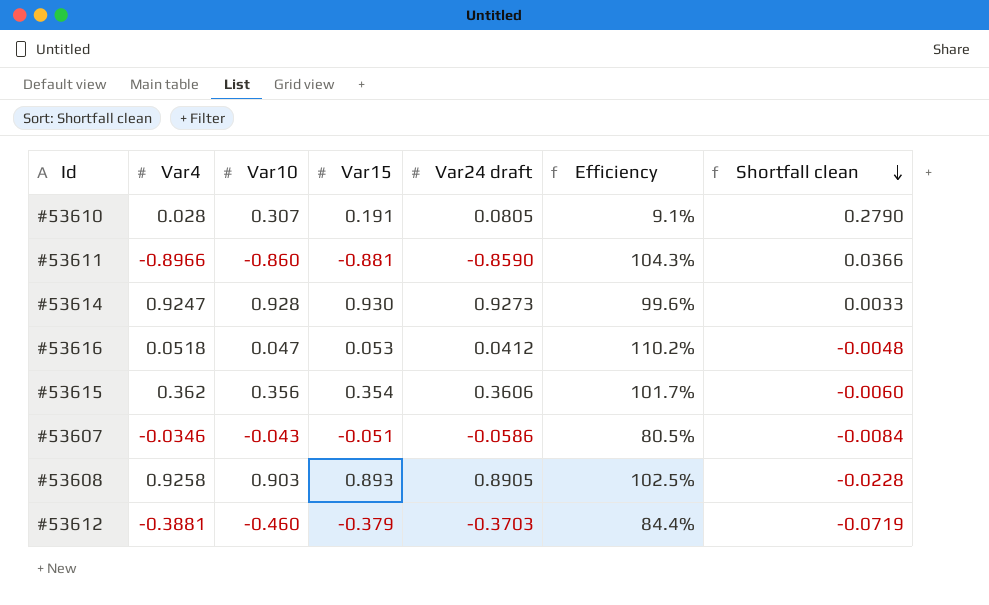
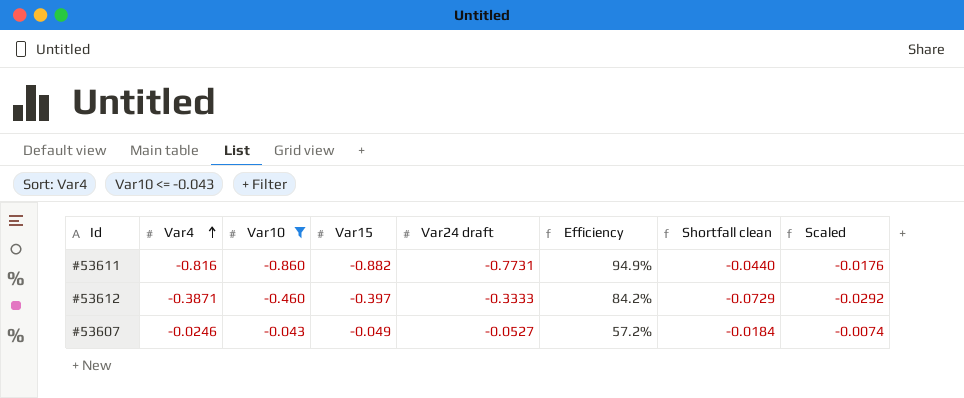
filter: none -> Var10 <= -0.043
row order: Shortfall clean descending -> Var4 ascending
column Scaled | formula: none -> [Shortfall clean] * 0.4
#53611 | Var4: -0.8966 -> -0.816
#53611 | Var15: -0.881 -> -0.882
#53611 | Var24 draft: -0.8590 -> -0.7731
#53611 | Efficiency: 104.3% -> 94.9%
#53611 | Shortfall clean: 0.0366 -> -0.0440
#53612 | Var4: -0.3881 -> -0.3871
#53612 | Var15: -0.379 -> -0.397
#53612 | Var24 draft: -0.3703 -> -0.3333
#53612 | Efficiency: 84.4% -> 84.2%
#53612 | Shortfall clean: -0.0719 -> -0.0729
#53607 | Var4: -0.0346 -> -0.0246
#53607 | Var15: -0.051 -> -0.049
#53607 | Var24 draft: -0.0586 -> -0.0527
#53607 | Efficiency: 80.5% -> 57.2%
#53607 | Shortfall clean: -0.0084 -> -0.0184

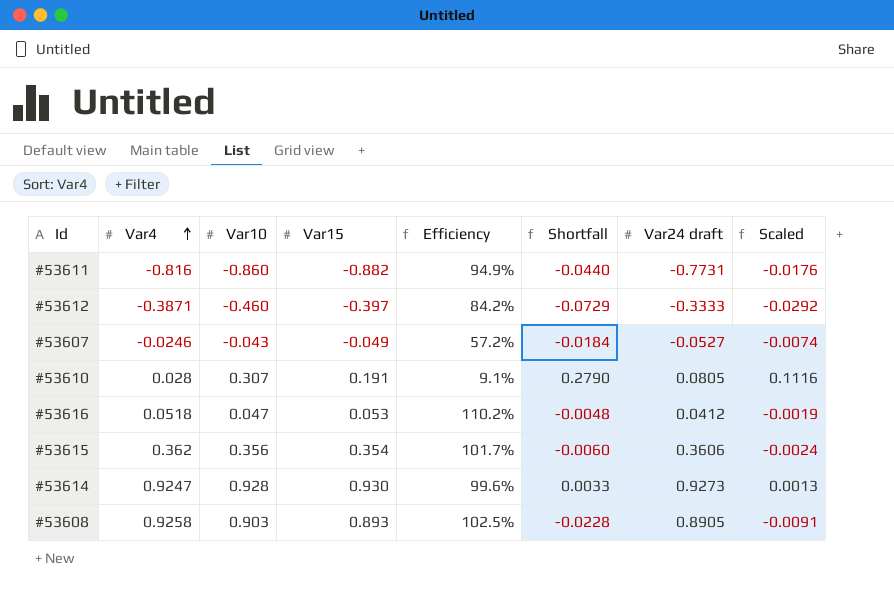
filter: Var10 <= -0.043 -> none
column name: Shortfall clean -> Shortfall
column Var24 draft | position: 5 -> 7

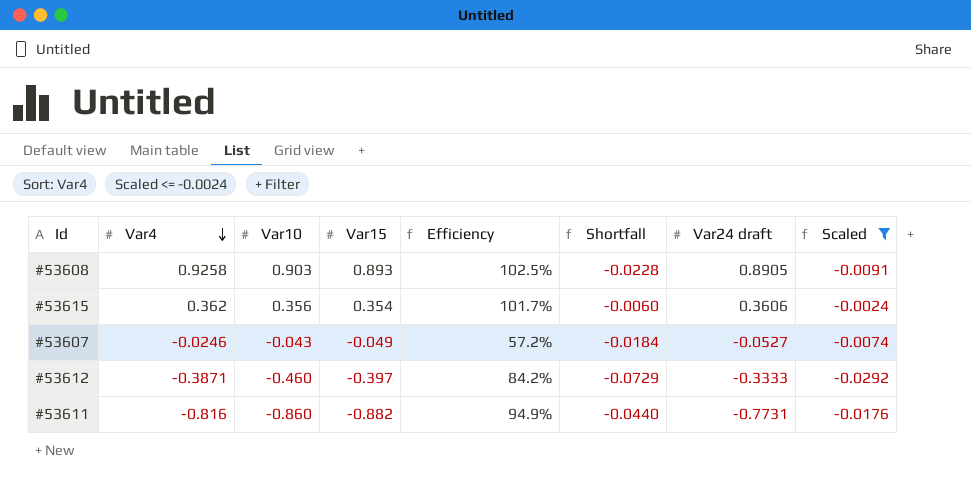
filter: none -> Scaled <= -0.0024
row order: Var4 ascending -> Var4 descending

